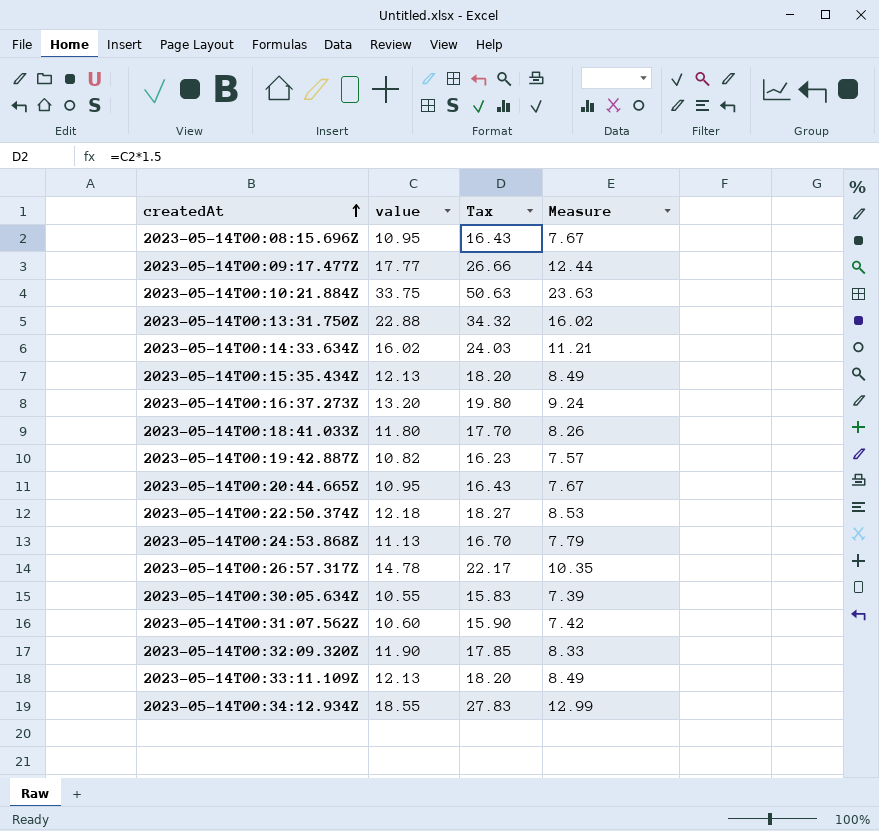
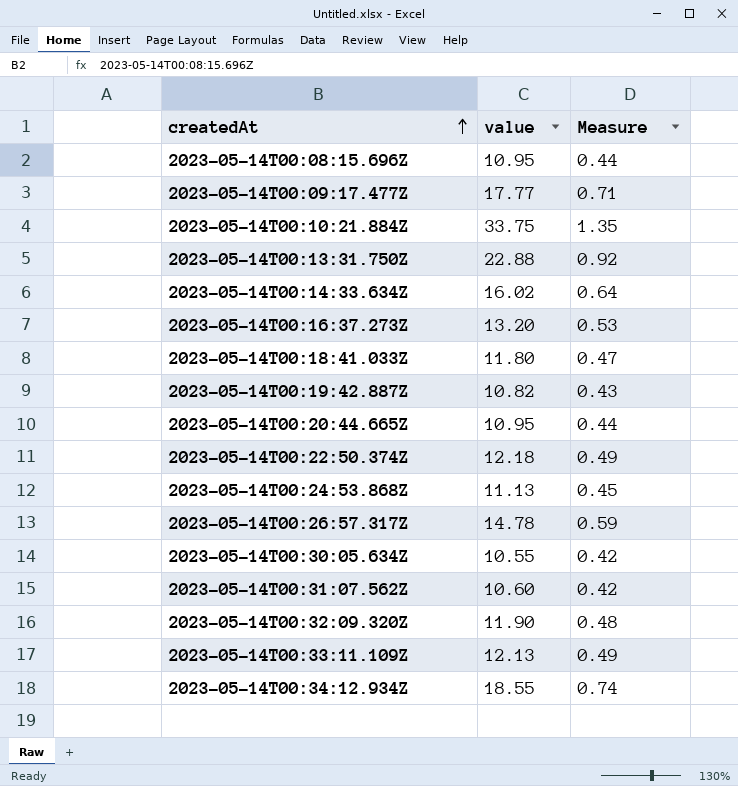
column Tax | formula: [value] * 1.5 -> none
column Measure | formula: [value] * 0.7 -> [value] * 0.04
row 2023-05-14T00:15:35.434Z: 12.13 | 18.20 | 8.49 -> none

